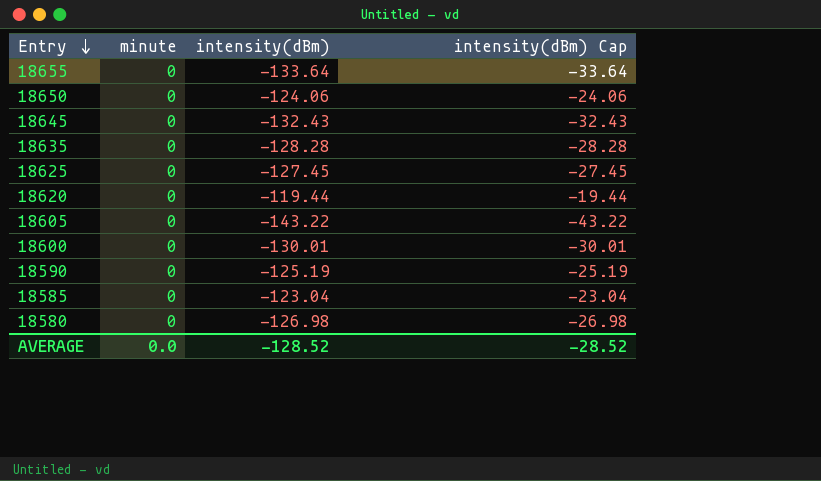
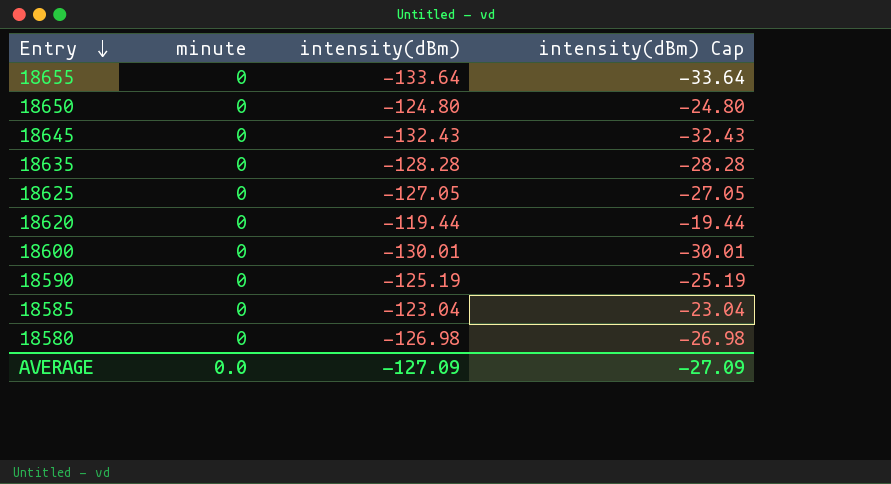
row 18605: 0 | -143.22 | -43.22 -> none
18650 | intensity(dBm): -124.06 -> -124.80
18650 | intensity(dBm) Cap: -24.06 -> -24.80
18625 | intensity(dBm): -127.45 -> -127.05
18625 | intensity(dBm) Cap: -27.45 -> -27.05
AVERAGE | intensity(dBm): -128.52 -> -127.09
AVERAGE | intensity(dBm) Cap: -28.52 -> -27.09

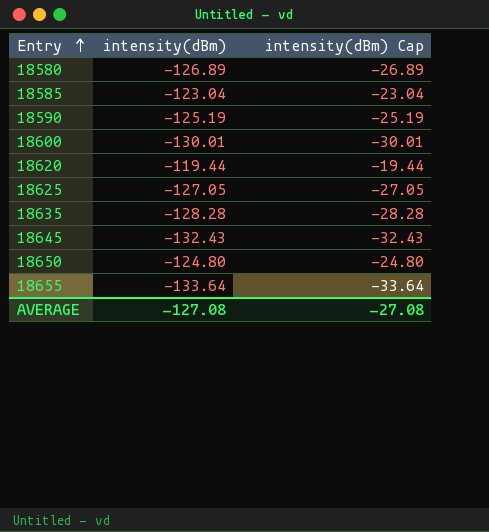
row order: Entry descending -> Entry ascending
column minute | position: 2 -> none
18580 | intensity(dBm): -126.98 -> -126.89
18580 | intensity(dBm) Cap: -26.98 -> -26.89
AVERAGE | intensity(dBm): -127.09 -> -127.08
AVERAGE | intensity(dBm) Cap: -27.09 -> -27.08

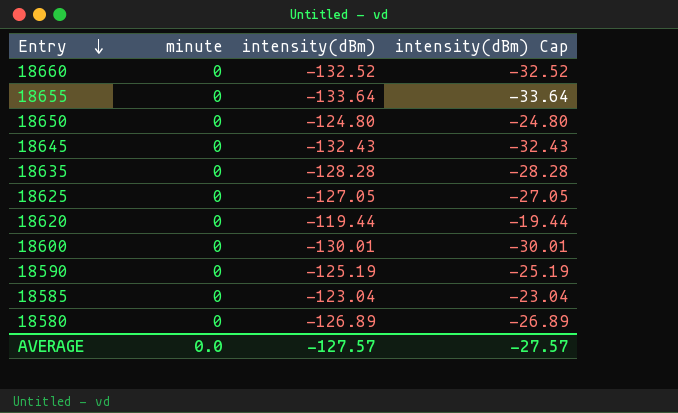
row order: Entry ascending -> Entry descending
column minute | position: none -> 2
row 18660: none -> 0 | -132.52 | -32.52
AVERAGE | intensity(dBm): -127.08 -> -127.57
AVERAGE | intensity(dBm) Cap: -27.08 -> -27.57

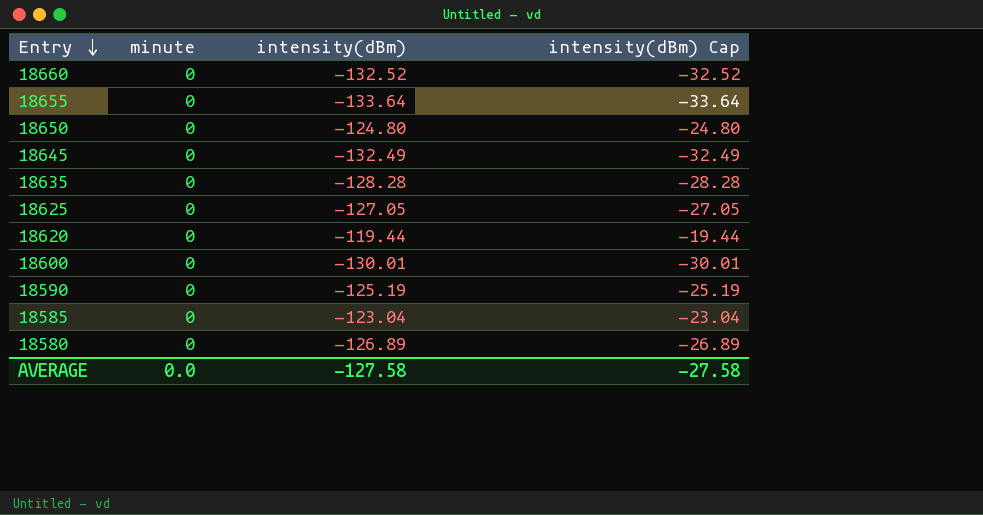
18645 | intensity(dBm): -132.43 -> -132.49
18645 | intensity(dBm) Cap: -32.43 -> -32.49
AVERAGE | intensity(dBm): -127.57 -> -127.58
AVERAGE | intensity(dBm) Cap: -27.57 -> -27.58

